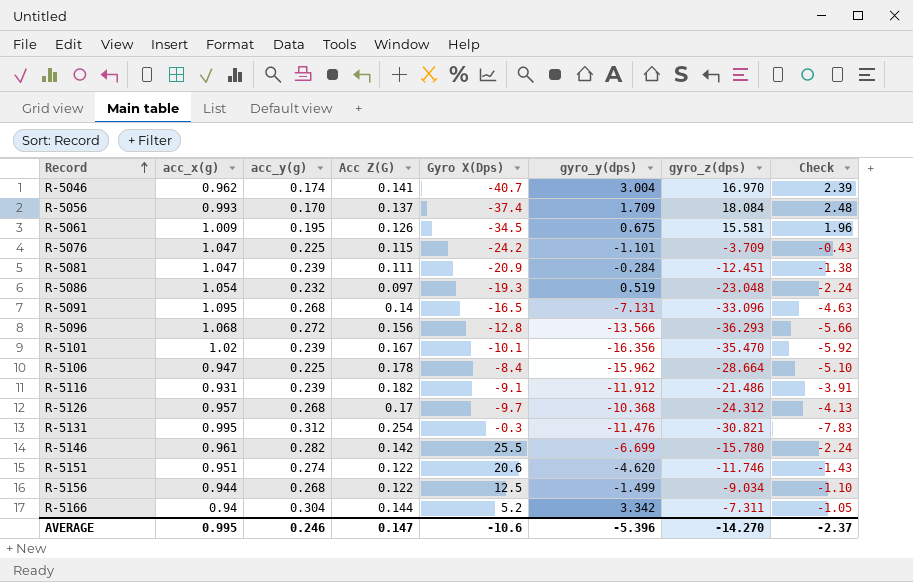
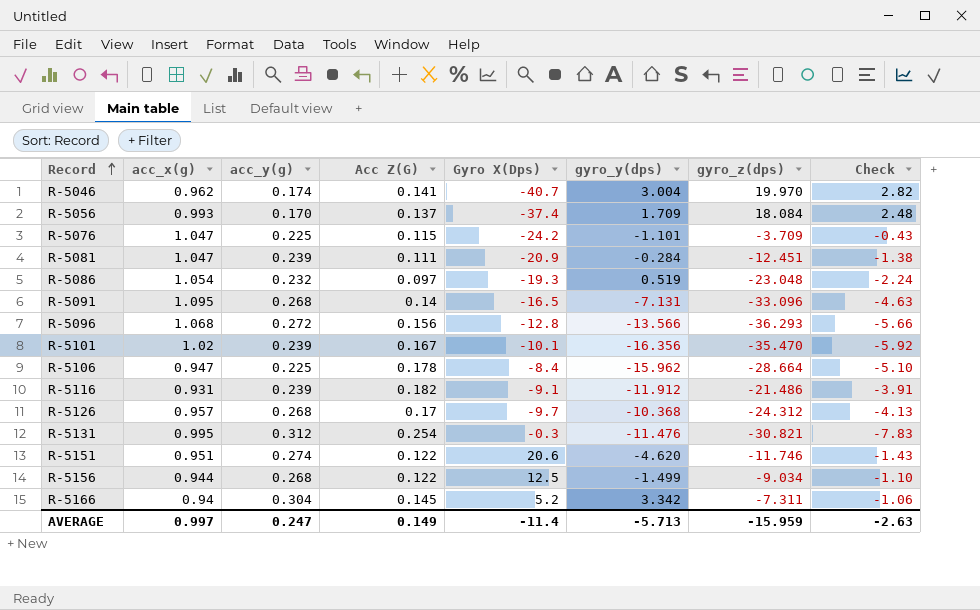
row R-5061: 1.009 | 0.195 | 0.126 | -34.5 | 0.675 | 15.581 | 1.96 -> none
row R-5146: 0.961 | 0.282 | 0.142 | 25.5 | -6.699 | -15.780 | -2.24 -> none
R-5046 | gyro_z(dps): 16.970 -> 19.970
R-5046 | Check: 2.39 -> 2.82
R-5166 | Acc Z(G): 0.144 -> 0.145
R-5166 | Check: -1.05 -> -1.06
AVERAGE | acc_x(g): 0.995 -> 0.997
AVERAGE | acc_y(g): 0.246 -> 0.247
AVERAGE | Acc Z(G): 0.147 -> 0.149
AVERAGE | Gyro X(Dps): -10.6 -> -11.4
AVERAGE | gyro_y(dps): -5.396 -> -5.713
AVERAGE | gyro_z(dps): -14.270 -> -15.959
AVERAGE | Check: -2.37 -> -2.63

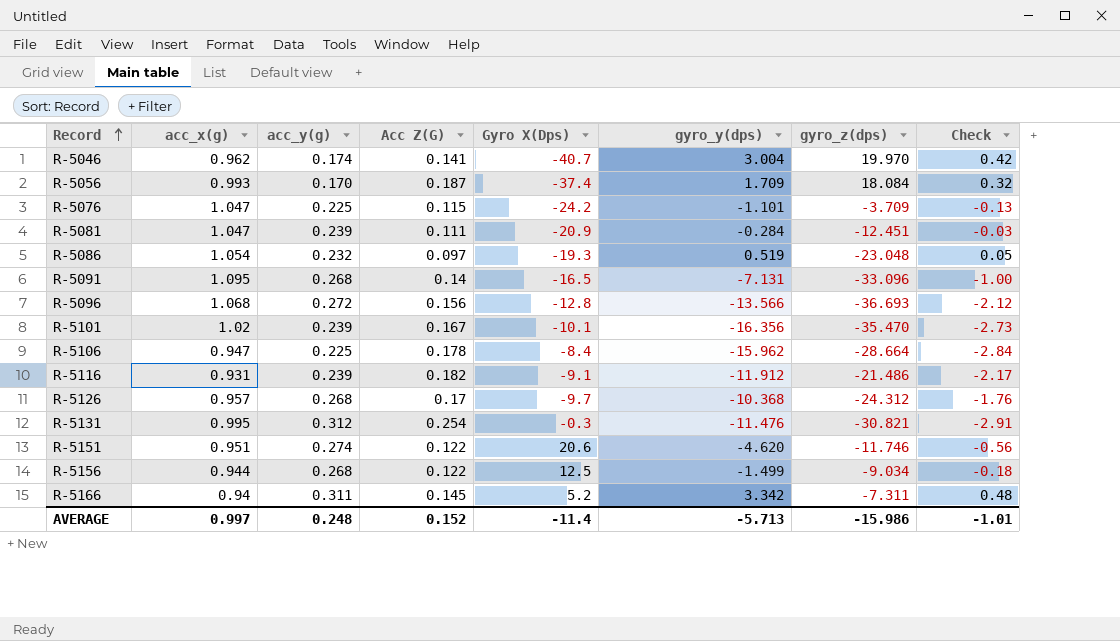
column Check | formula: [Acc Z(G)] * [gyro_z(dps)] -> [Acc Z(G)] * [gyro_y(dps)]
R-5056 | Acc Z(G): 0.137 -> 0.187
R-5096 | gyro_z(dps): -36.293 -> -36.693
R-5166 | acc_y(g): 0.304 -> 0.311
AVERAGE | acc_y(g): 0.247 -> 0.248
AVERAGE | Acc Z(G): 0.149 -> 0.152
AVERAGE | gyro_z(dps): -15.959 -> -15.986
AVERAGE | Check: -2.63 -> -1.01

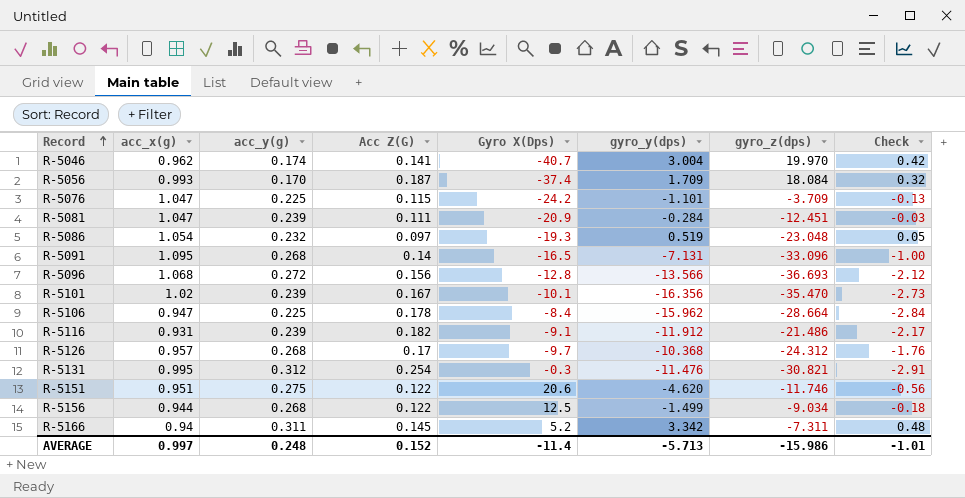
R-5151 | acc_y(g): 0.274 -> 0.275

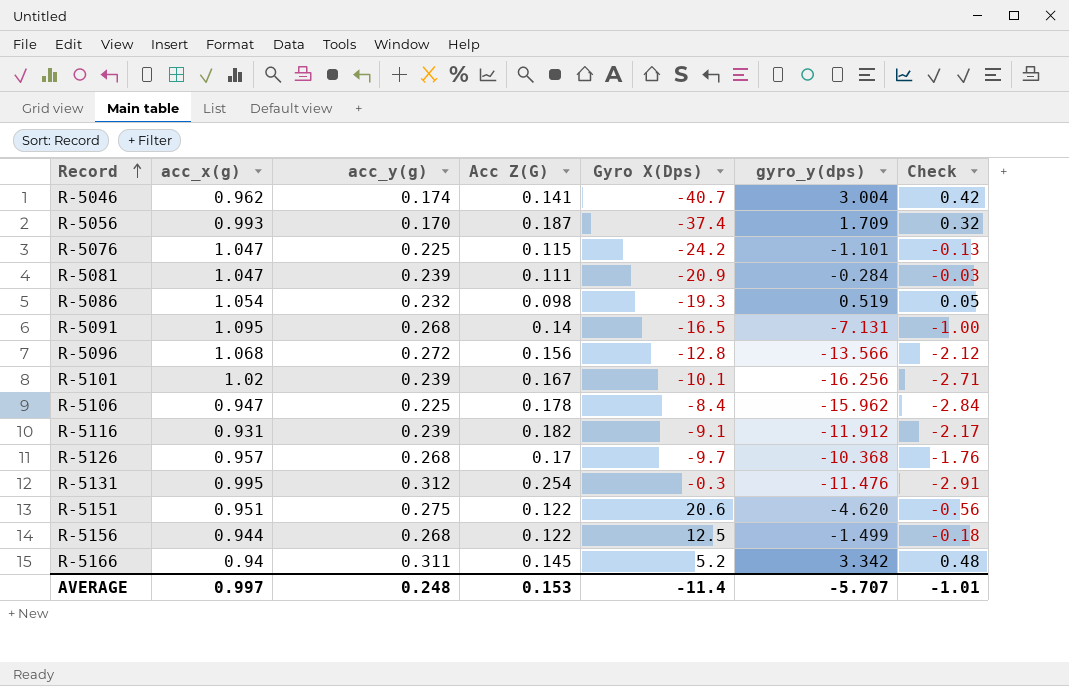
column gyro_z(dps) | position: 7 -> none
R-5086 | Acc Z(G): 0.097 -> 0.098
R-5101 | gyro_y(dps): -16.356 -> -16.256
R-5101 | Check: -2.73 -> -2.71
AVERAGE | Acc Z(G): 0.152 -> 0.153
AVERAGE | gyro_y(dps): -5.713 -> -5.707

